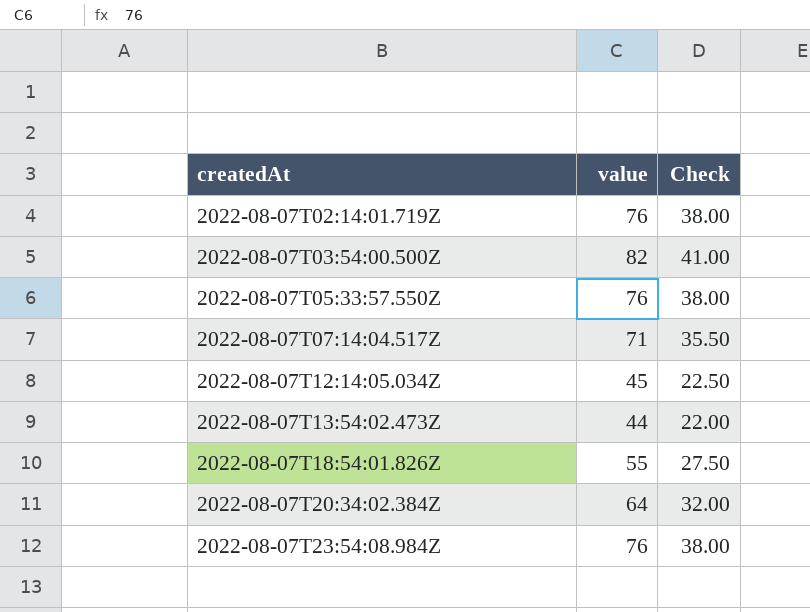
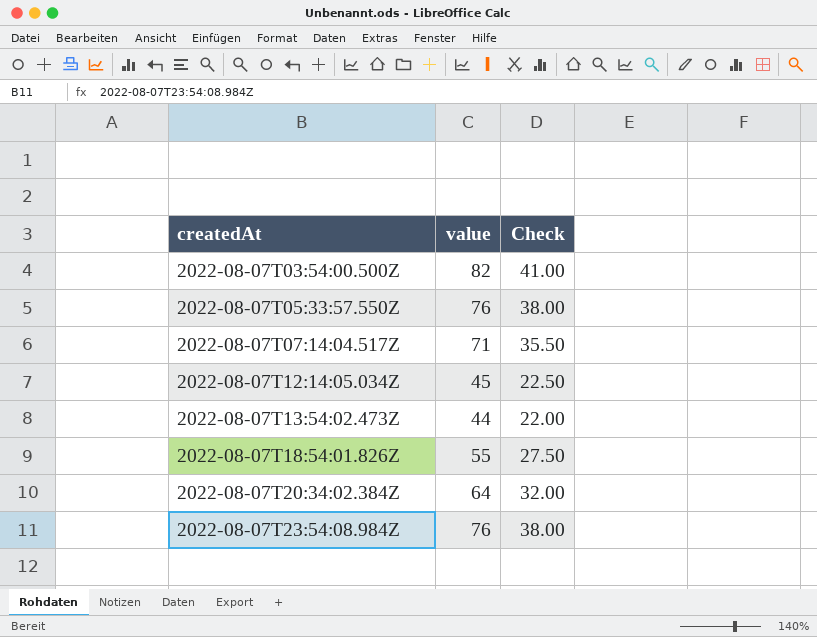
row 2022-08-07T02:14:01.719Z: 76 | 38.00 -> none

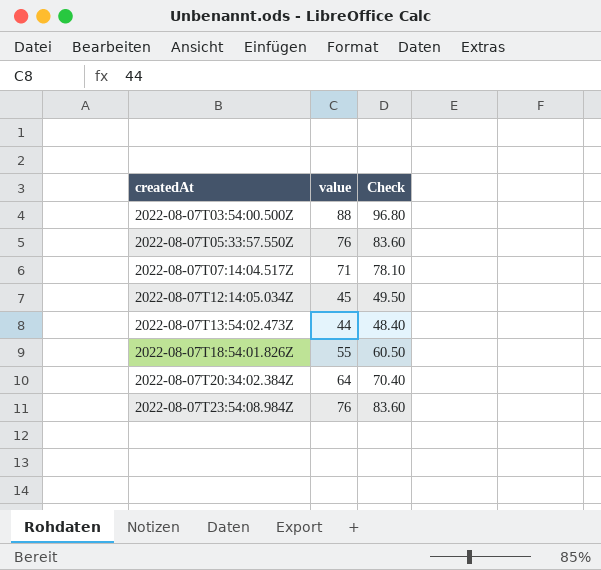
column Check | formula: [value] * 0.5 -> [value] * 1.1
2022-08-07T03:54:00.500Z | value: 82 -> 88

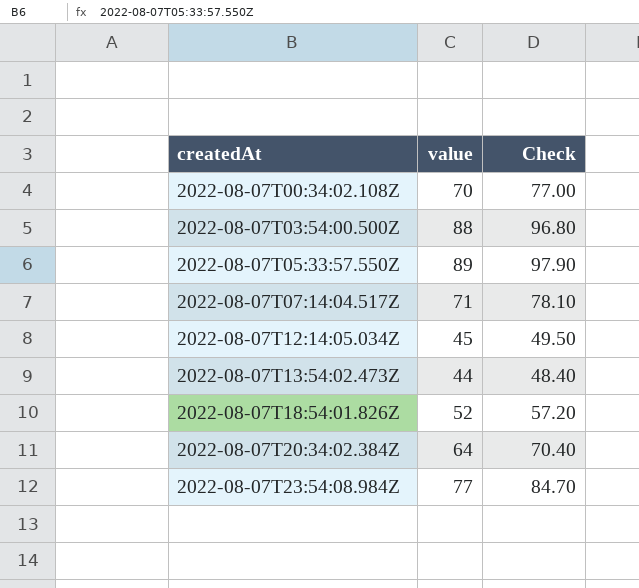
row 2022-08-07T00:34:02.108Z: none -> 70 | 77.00
2022-08-07T05:33:57.550Z | value: 76 -> 89
2022-08-07T05:33:57.550Z | Check: 83.60 -> 97.90
2022-08-07T18:54:01.826Z | value: 55 -> 52
2022-08-07T18:54:01.826Z | Check: 60.50 -> 57.20
2022-08-07T23:54:08.984Z | value: 76 -> 77
2022-08-07T23:54:08.984Z | Check: 83.60 -> 84.70

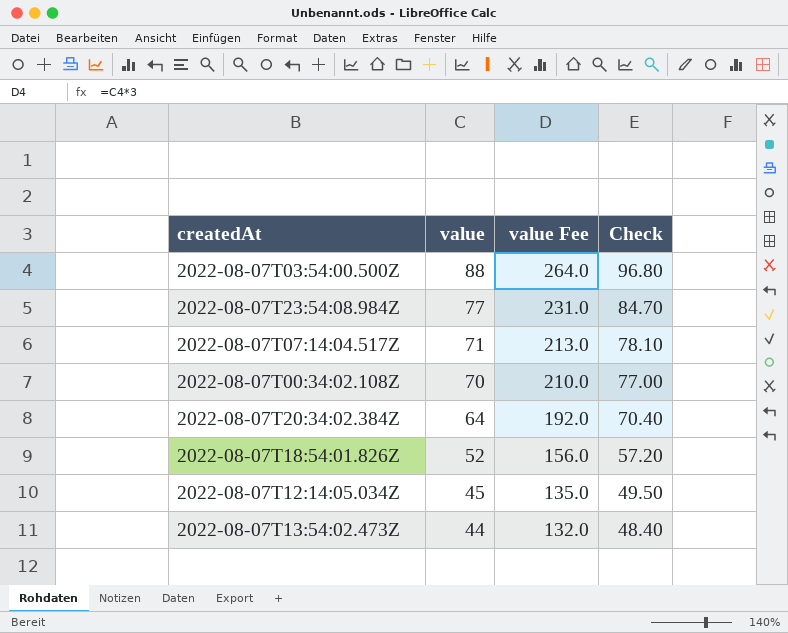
row order: createdAt ascending -> value descending
column value Fee | formula: none -> [value] * 3
row 2022-08-07T05:33:57.550Z: 89 | 97.90 -> none

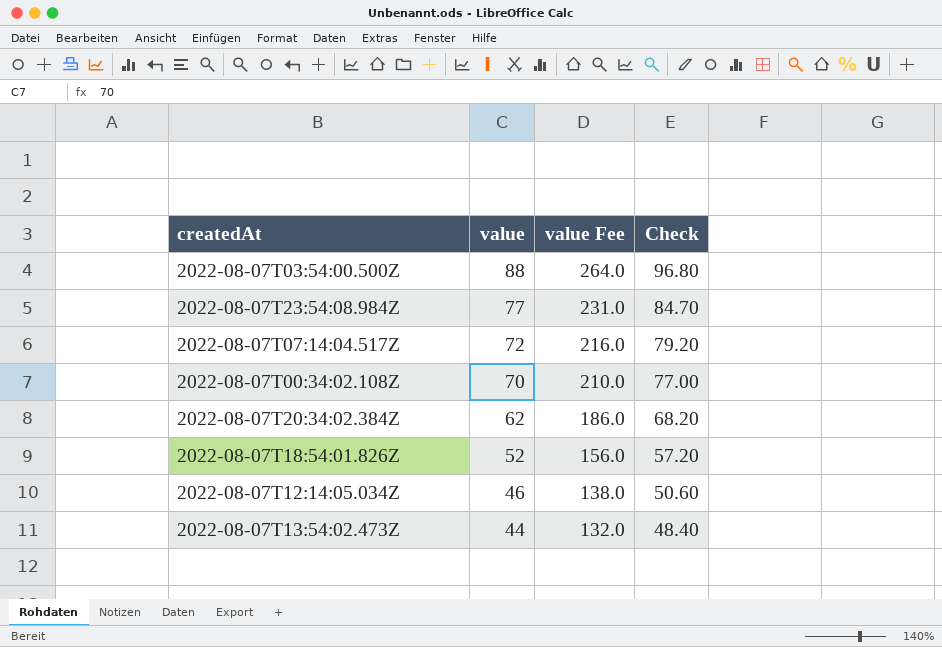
2022-08-07T07:14:04.517Z | value: 71 -> 72
2022-08-07T07:14:04.517Z | value Fee: 213.0 -> 216.0
2022-08-07T07:14:04.517Z | Check: 78.10 -> 79.20
2022-08-07T20:34:02.384Z | value: 64 -> 62
2022-08-07T20:34:02.384Z | value Fee: 192.0 -> 186.0
2022-08-07T20:34:02.384Z | Check: 70.40 -> 68.20
2022-08-07T12:14:05.034Z | value: 45 -> 46
2022-08-07T12:14:05.034Z | value Fee: 135.0 -> 138.0
2022-08-07T12:14:05.034Z | Check: 49.50 -> 50.60

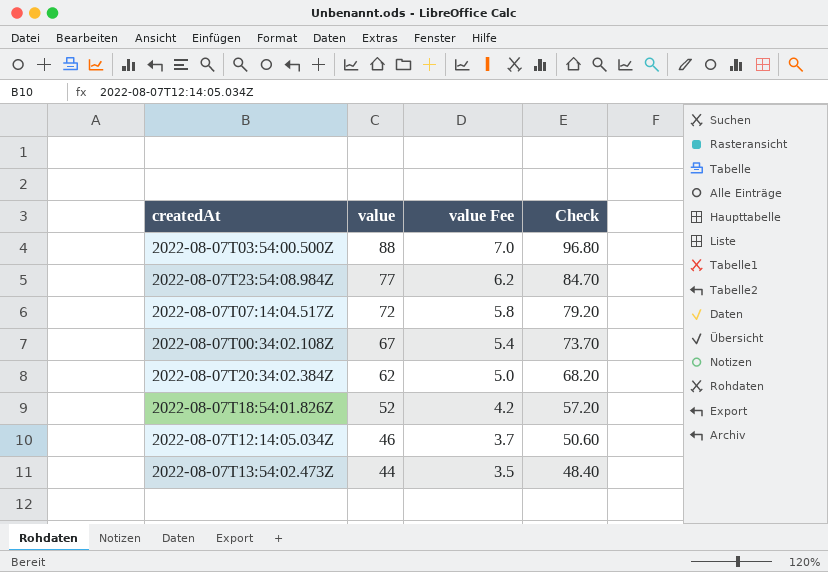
column value Fee | formula: [value] * 3 -> [value] * 0.08
2022-08-07T00:34:02.108Z | value: 70 -> 67
2022-08-07T00:34:02.108Z | Check: 77.00 -> 73.70

